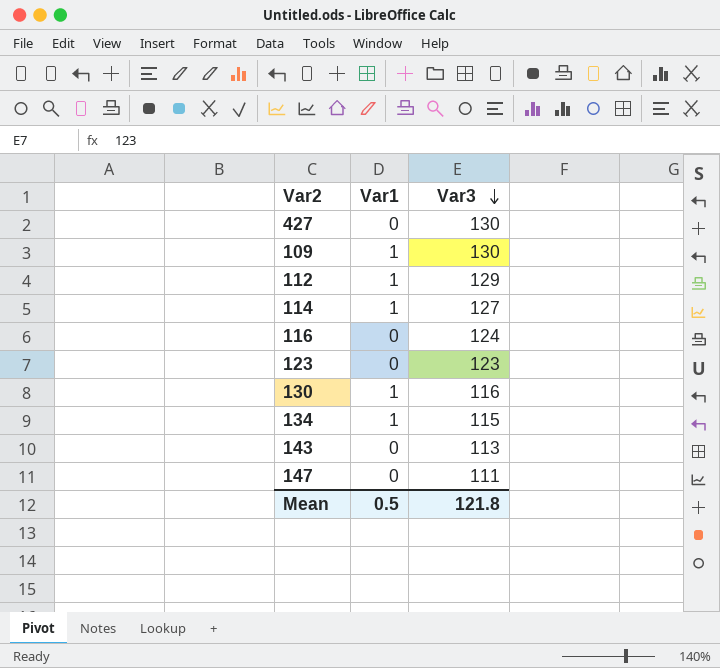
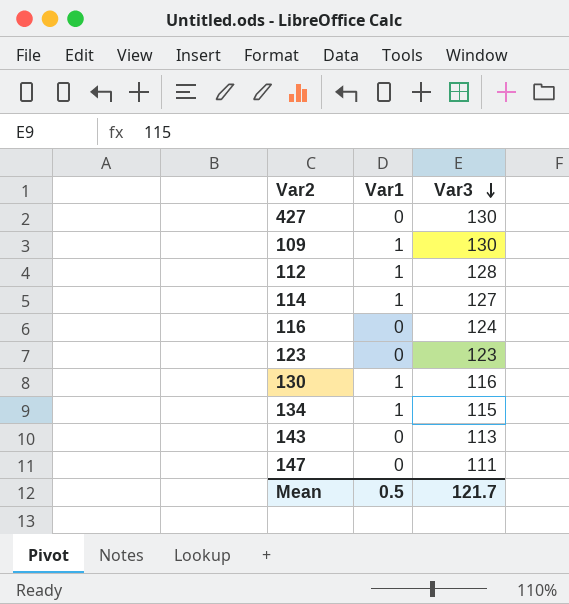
112 | Var3: 129 -> 128
Mean | Var3: 121.8 -> 121.7

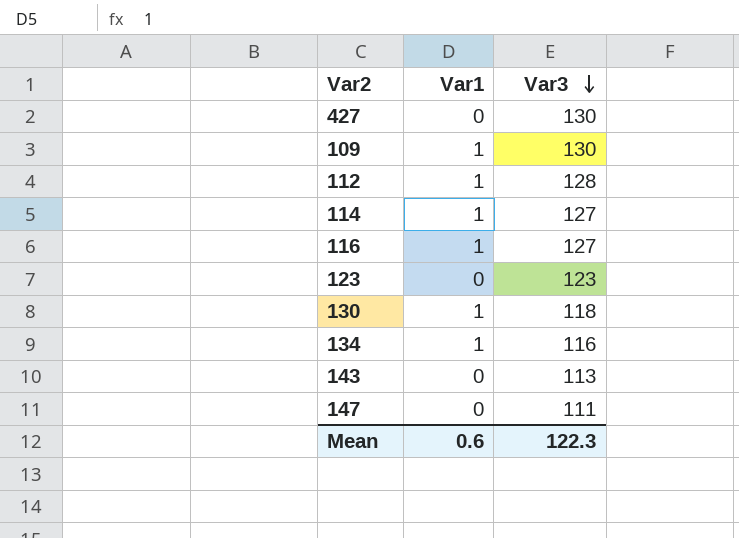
116 | Var1: 0 -> 1
116 | Var3: 124 -> 127
130 | Var3: 116 -> 118
134 | Var3: 115 -> 116
Mean | Var1: 0.5 -> 0.6
Mean | Var3: 121.7 -> 122.3

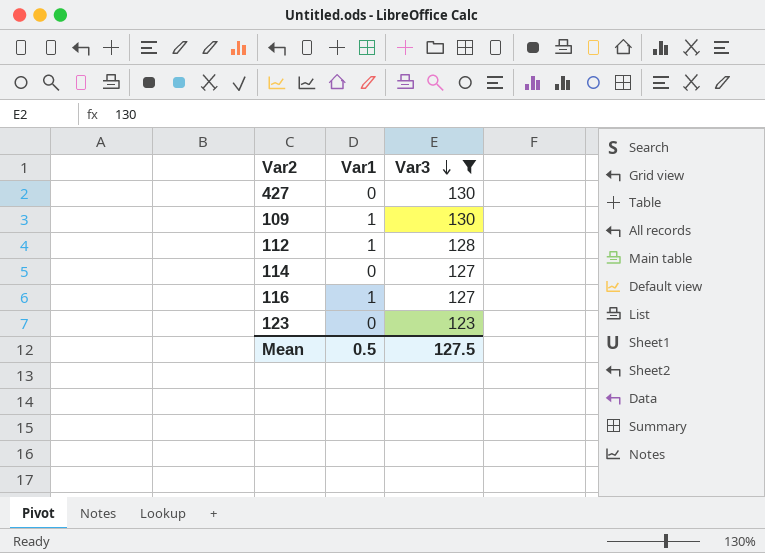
filter: none -> Var3 >= 123
114 | Var1: 1 -> 0
Mean | Var1: 0.6 -> 0.5
Mean | Var3: 122.3 -> 127.5

